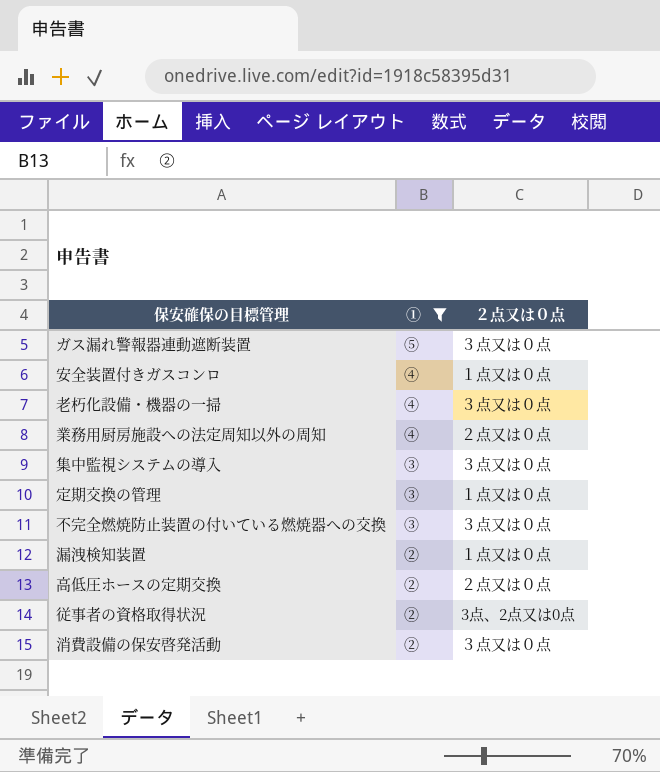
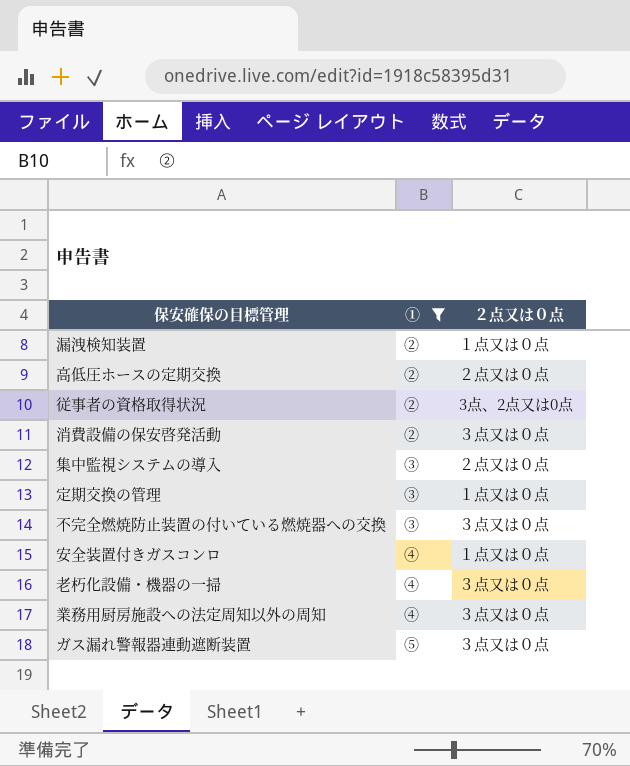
row order: ① descending -> ① ascending
集中監視システムの導入 | ２点又は０点: ３点又は０点 -> ２点又は０点
業務用厨房施設への法定周知以外の周知 | ２点又は０点: ２点又は０点 -> ３点又は０点

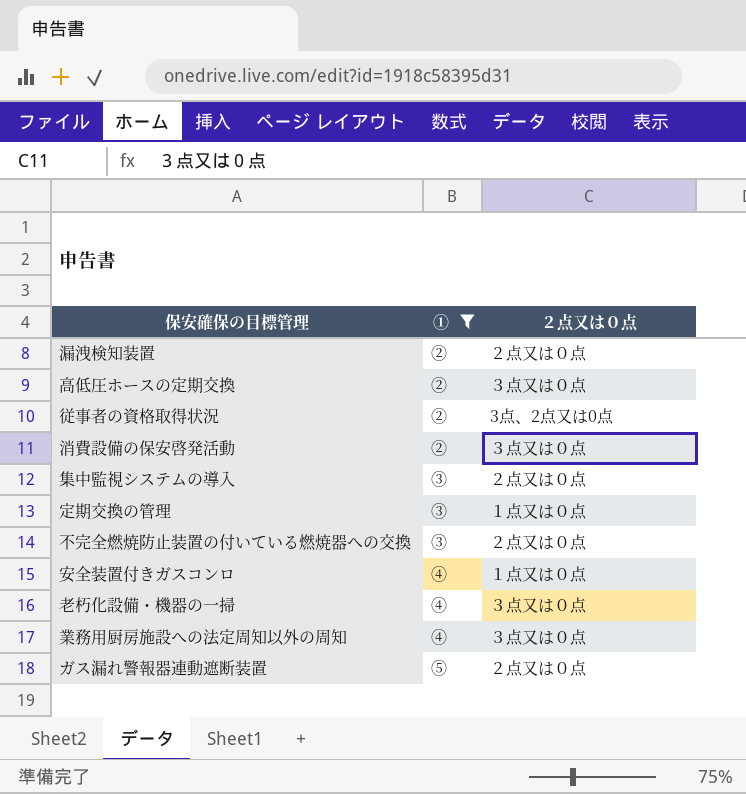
漏洩検知装置 | ２点又は０点: １点又は０点 -> ２点又は０点
高低圧ホースの定期交換 | ２点又は０点: ２点又は０点 -> ３点又は０点
不完全燃焼防止装置の付いている燃焼器への交換 | ２点又は０点: ３点又は０点 -> ２点又は０点
ガス漏れ警報器連動遮断装置 | ２点又は０点: ３点又は０点 -> ２点又は０点

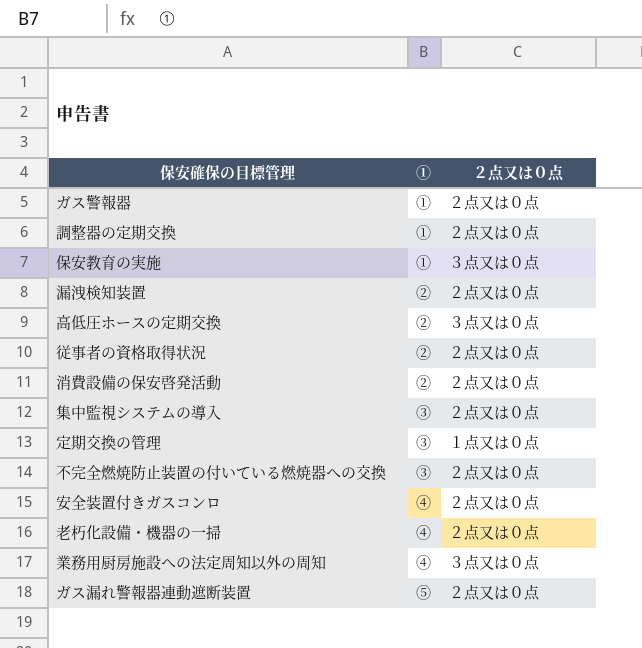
filter: ① != ① -> none
従事者の資格取得状況 | ２点又は０点: 3点、2点又は0点 -> ２点又は０点
消費設備の保安啓発活動 | ２点又は０点: ３点又は０点 -> ２点又は０点
安全装置付きガスコンロ | ２点又は０点: １点又は０点 -> ２点又は０点
老朽化設備・機器の一掃 | ２点又は０点: ３点又は０点 -> ２点又は０点

